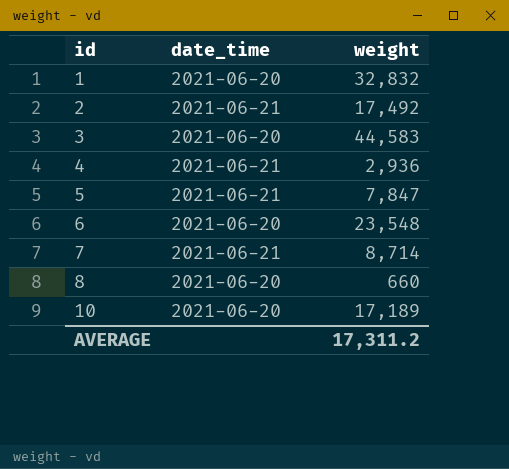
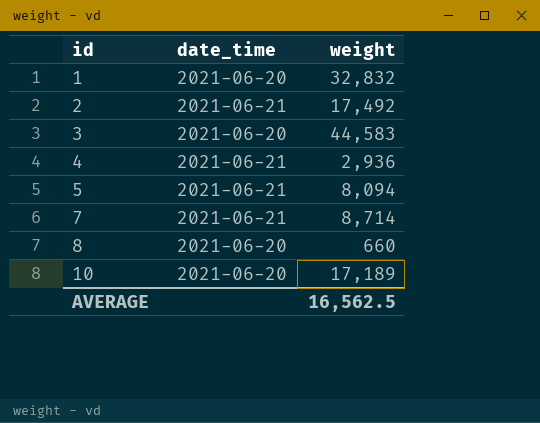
row 6: 2021-06-20 | 23,548 -> none
5 | weight: 7,847 -> 8,094
AVERAGE | weight: 17,311.2 -> 16,562.5

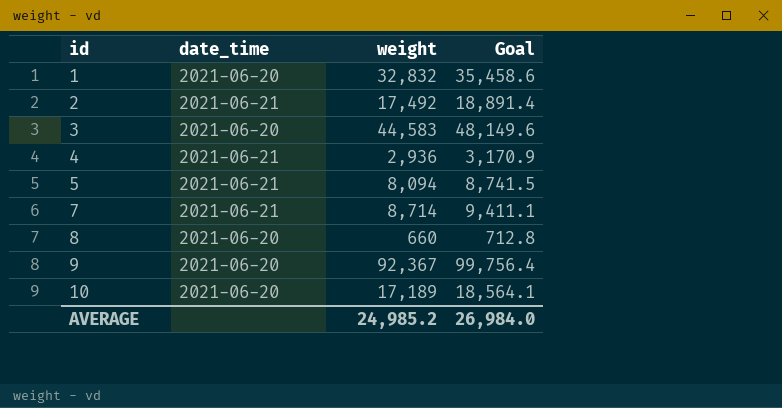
column Goal | formula: none -> [weight] * 1.08
row 9: none -> 2021-06-20 | 92,367 | 99,756.4
AVERAGE | weight: 16,562.5 -> 24,985.2

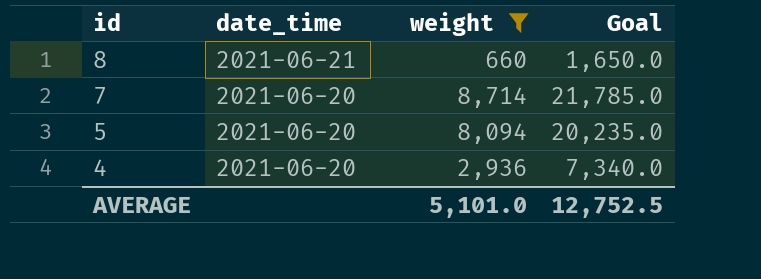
filter: none -> weight <= 8,714
row order: id ascending -> id descending
column Goal | formula: [weight] * 1.08 -> [weight] * 2.5
8 | date_time: 2021-06-20 -> 2021-06-21
7 | date_time: 2021-06-21 -> 2021-06-20
5 | date_time: 2021-06-21 -> 2021-06-20
4 | date_time: 2021-06-21 -> 2021-06-20
AVERAGE | weight: 24,985.2 -> 5,101.0
AVERAGE | Goal: 26,984.0 -> 12,752.5

